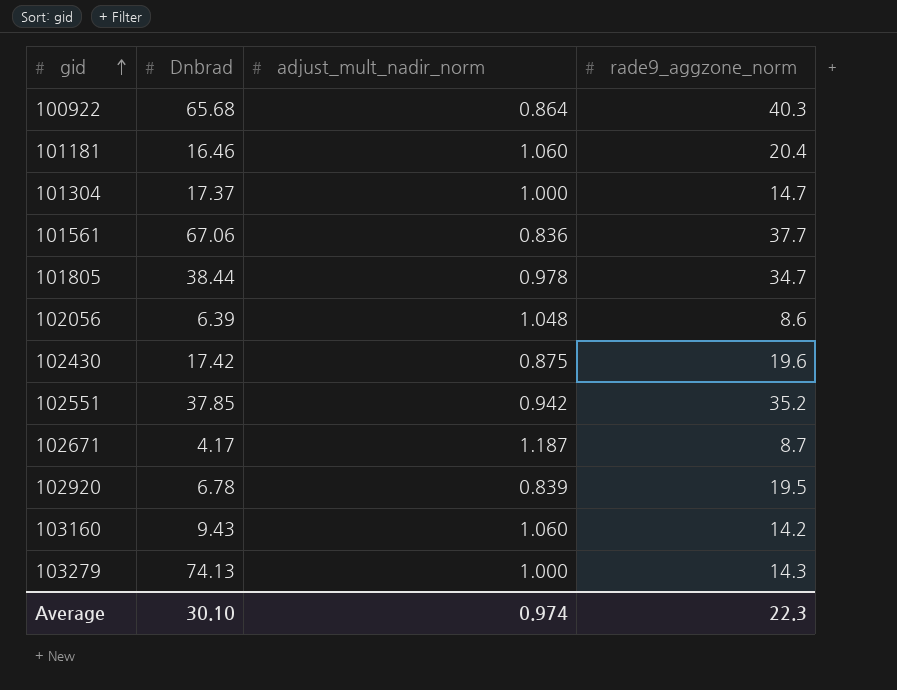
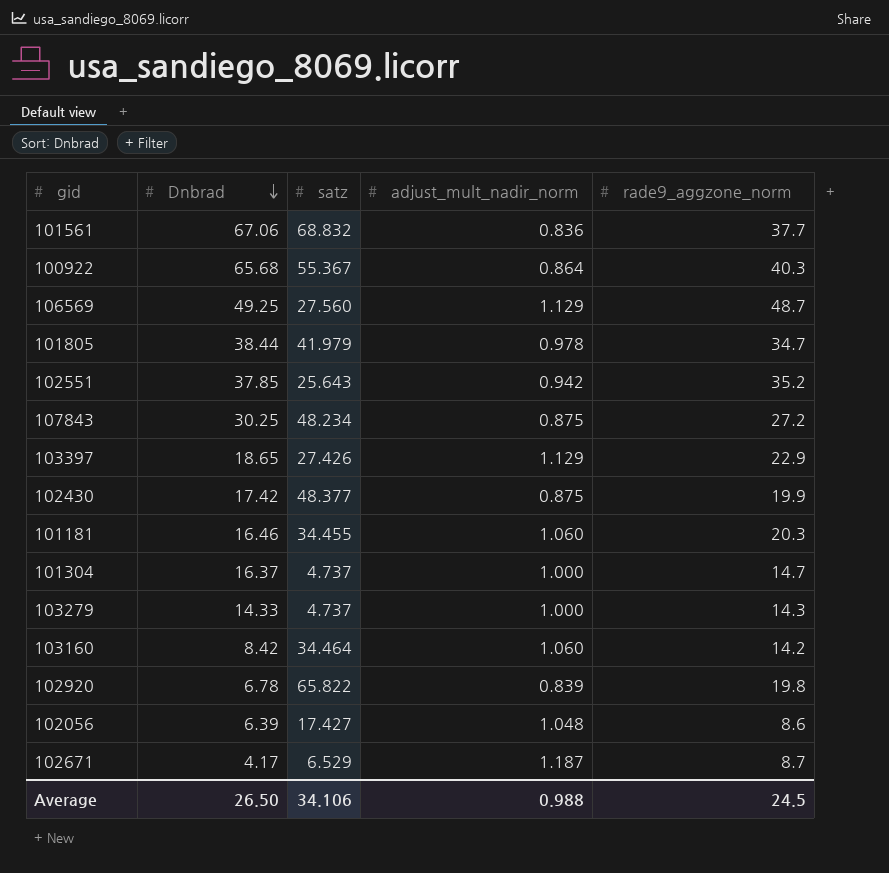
row order: gid ascending -> Dnbrad descending
column satz | position: none -> 3
row 106569: none -> 49.25 | 27.560 | 1.129 | 48.7
row 107843: none -> 30.25 | 48.234 | 0.875 | 27.2
row 103397: none -> 18.65 | 27.426 | 1.129 | 22.9
102430 | rade9_aggzone_norm: 19.6 -> 19.9
101181 | rade9_aggzone_norm: 20.4 -> 20.3
101304 | Dnbrad: 17.37 -> 16.37
103279 | Dnbrad: 74.13 -> 14.33
103160 | Dnbrad: 9.43 -> 8.42
102920 | rade9_aggzone_norm: 19.5 -> 19.8
Average | Dnbrad: 30.10 -> 26.50
Average | adjust_mult_nadir_norm: 0.974 -> 0.988
Average | rade9_aggzone_norm: 22.3 -> 24.5

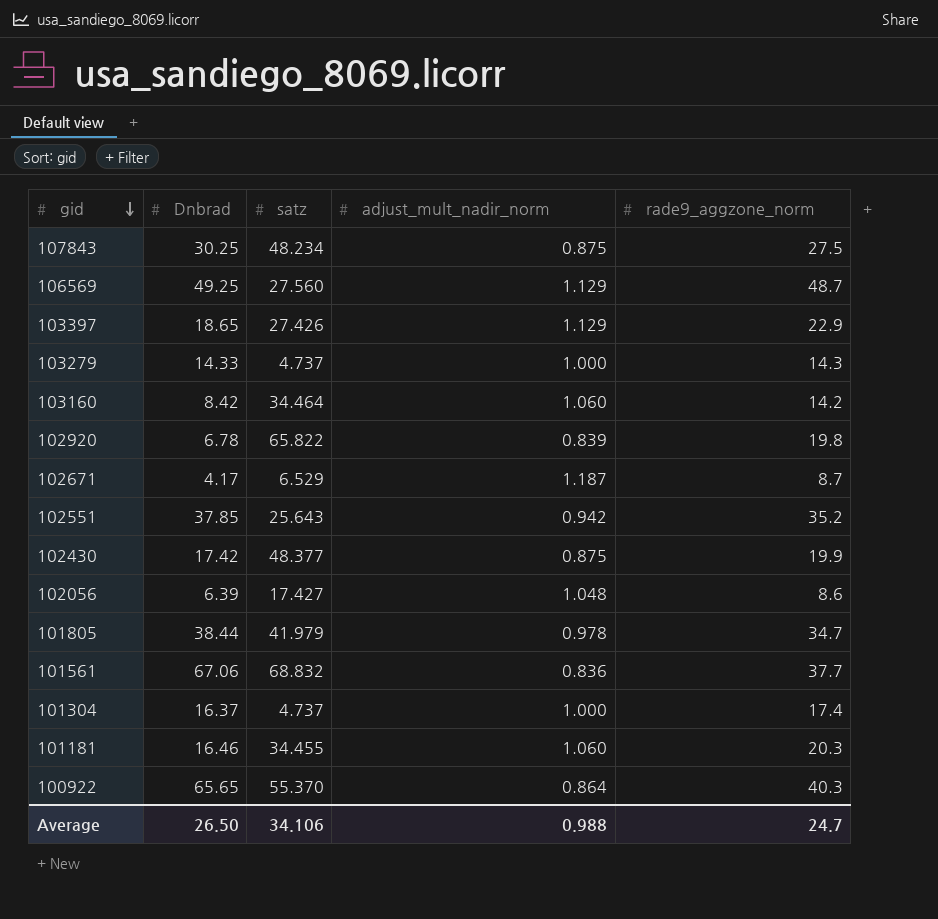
row order: Dnbrad descending -> gid descending
107843 | rade9_aggzone_norm: 27.2 -> 27.5
101304 | rade9_aggzone_norm: 14.7 -> 17.4
100922 | Dnbrad: 65.68 -> 65.65
100922 | satz: 55.367 -> 55.370
Average | rade9_aggzone_norm: 24.5 -> 24.7

